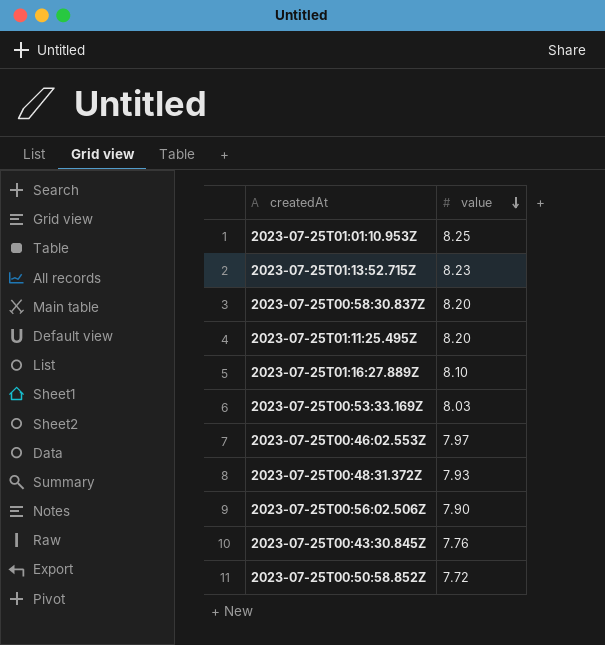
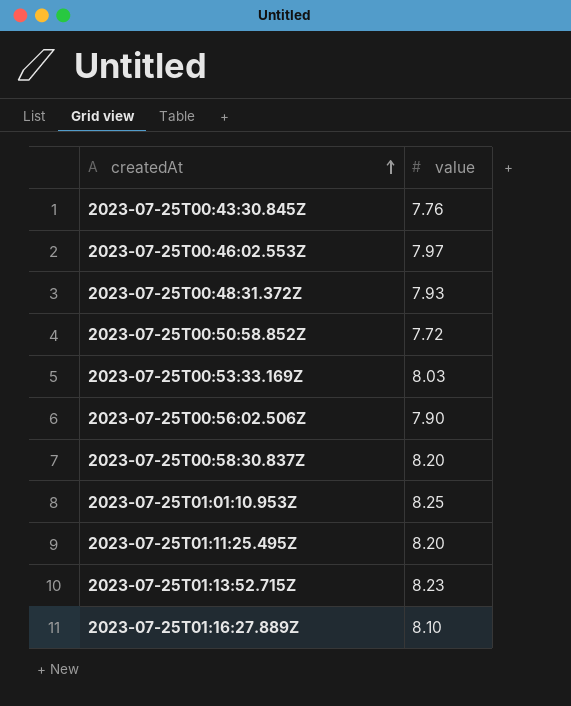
row order: value descending -> createdAt ascending

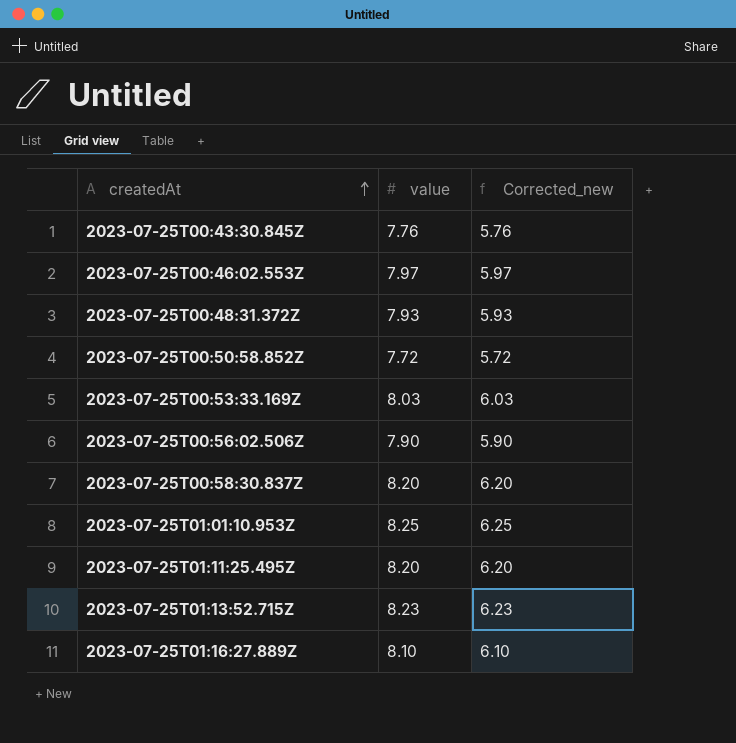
column Corrected_new | formula: none -> [value] - 2

